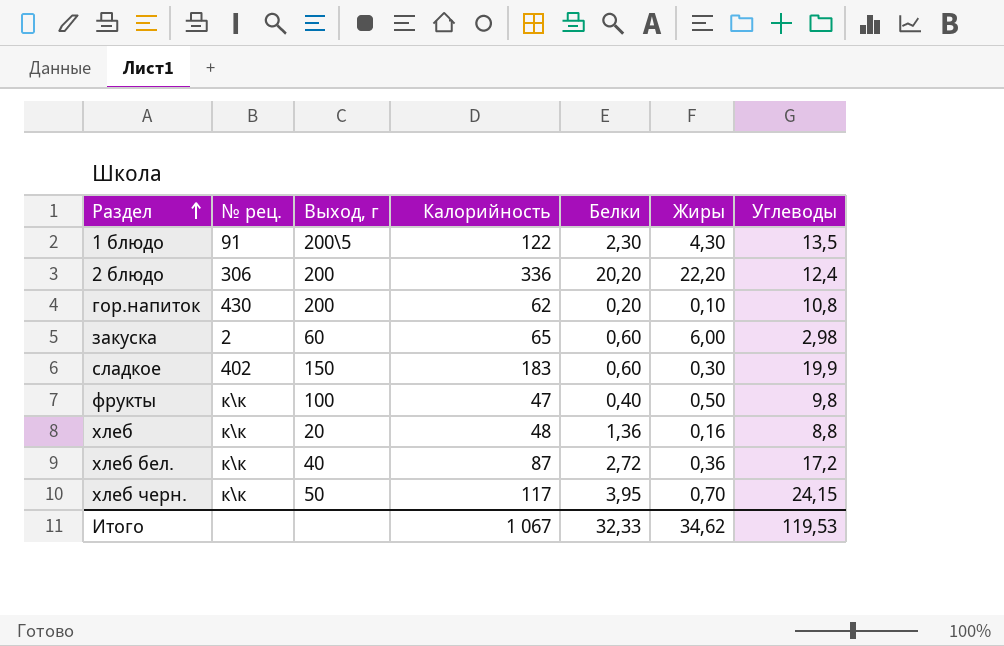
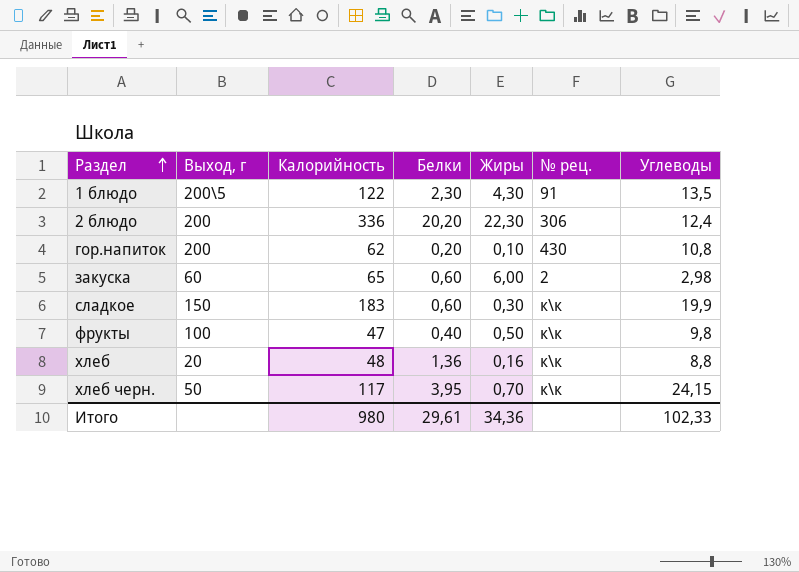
column № рец. | position: 2 -> 6
row хлеб бел.: к\к | 40 | 87 | 2,72 | 0,36 | 17,2 -> none
2 блюдо | Жиры: 22,20 -> 22,30
сладкое | № рец.: 402 -> к\к
Итого | Калорийность: 1 067 -> 980
Итого | Белки: 32,33 -> 29,61
Итого | Жиры: 34,62 -> 34,36
Итого | Углеводы: 119,53 -> 102,33

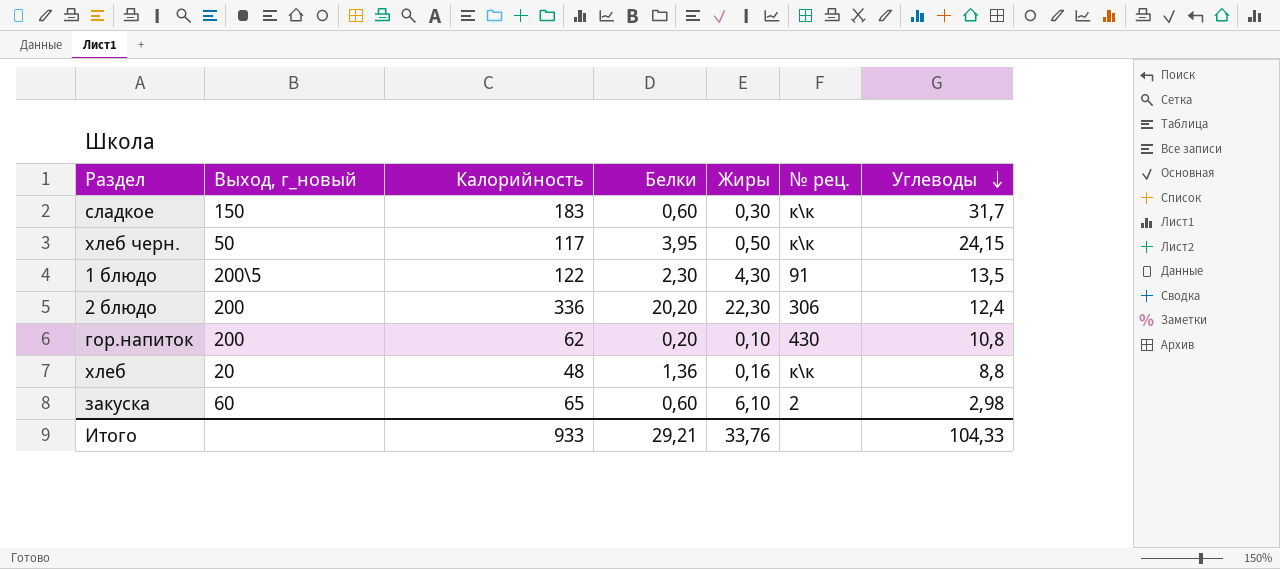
row order: Раздел ascending -> Углеводы descending
column name: Выход, г -> Выход, г_новый
row фрукты: 100 | 47 | 0,40 | 0,50 | к\к | 9,8 -> none
сладкое | Углеводы: 19,9 -> 31,7
хлеб черн. | Жиры: 0,70 -> 0,50
закуска | Жиры: 6,00 -> 6,10
Итого | Калорийность: 980 -> 933
Итого | Белки: 29,61 -> 29,21
Итого | Жиры: 34,36 -> 33,76
Итого | Углеводы: 102,33 -> 104,33

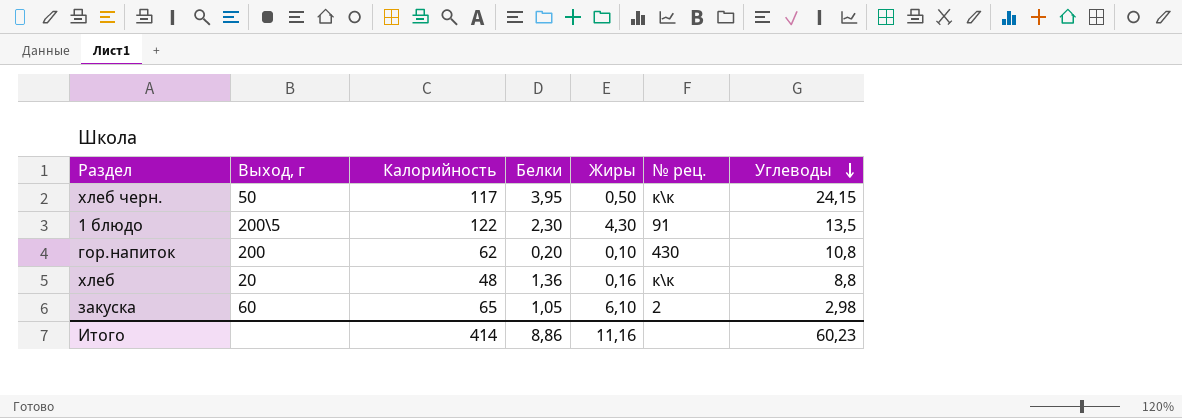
column name: Выход, г_новый -> Выход, г
row сладкое: 150 | 183 | 0,60 | 0,30 | к\к | 31,7 -> none
row 2 блюдо: 200 | 336 | 20,20 | 22,30 | 306 | 12,4 -> none
закуска | Белки: 0,60 -> 1,05
Итого | Калорийность: 933 -> 414
Итого | Белки: 29,21 -> 8,86
Итого | Жиры: 33,76 -> 11,16
Итого | Углеводы: 104,33 -> 60,23

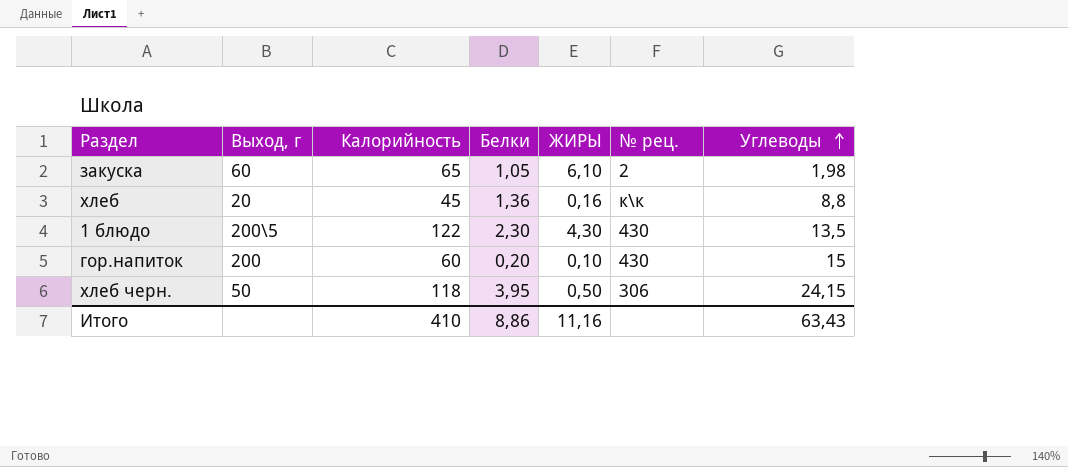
row order: Углеводы descending -> Углеводы ascending
column name: Жиры -> ЖИРЫ
закуска | Углеводы: 2,98 -> 1,98
хлеб | Калорийность: 48 -> 45
1 блюдо | № рец.: 91 -> 430
гор.напиток | Калорийность: 62 -> 60
гор.напиток | Углеводы: 10,8 -> 15
хлеб черн. | Калорийность: 117 -> 118
хлеб черн. | № рец.: к\к -> 306
Итого | Калорийность: 414 -> 410
Итого | Углеводы: 60,23 -> 63,43

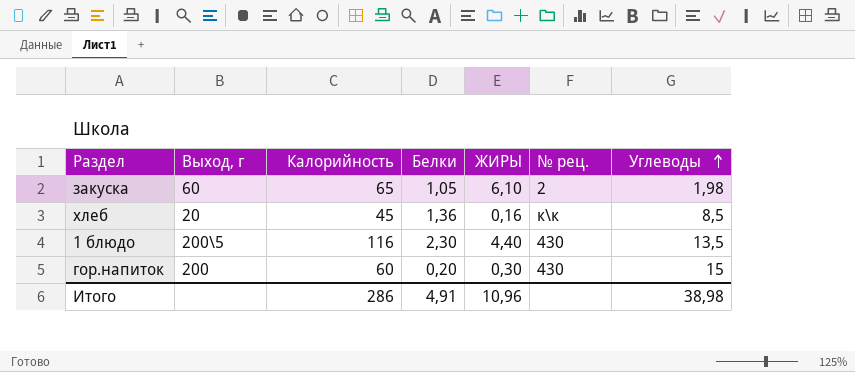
row хлеб черн.: 50 | 118 | 3,95 | 0,50 | 306 | 24,15 -> none
хлеб | Углеводы: 8,8 -> 8,5
1 блюдо | Калорийность: 122 -> 116
1 блюдо | ЖИРЫ: 4,30 -> 4,40
гор.напиток | ЖИРЫ: 0,10 -> 0,30
Итого | Калорийность: 410 -> 286
Итого | Белки: 8,86 -> 4,91
Итого | ЖИРЫ: 11,16 -> 10,96
Итого | Углеводы: 63,43 -> 38,98

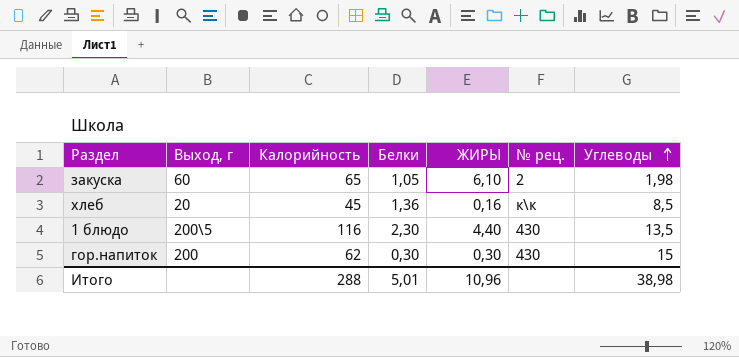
гор.напиток | Калорийность: 60 -> 62
гор.напиток | Белки: 0,20 -> 0,30
Итого | Калорийность: 286 -> 288
Итого | Белки: 4,91 -> 5,01

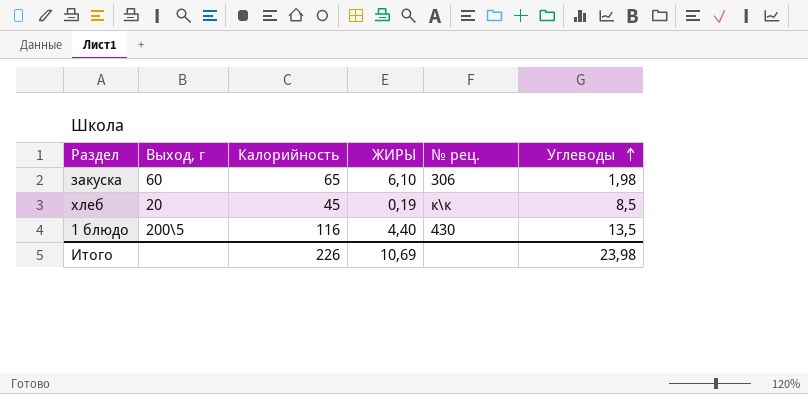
column Белки | position: 4 -> none
row гор.напиток: 200 | 62 | 0,30 | 0,30 | 430 | 15 -> none
закуска | № рец.: 2 -> 306
хлеб | ЖИРЫ: 0,16 -> 0,19
Итого | Калорийность: 288 -> 226
Итого | ЖИРЫ: 10,96 -> 10,69
Итого | Углеводы: 38,98 -> 23,98

